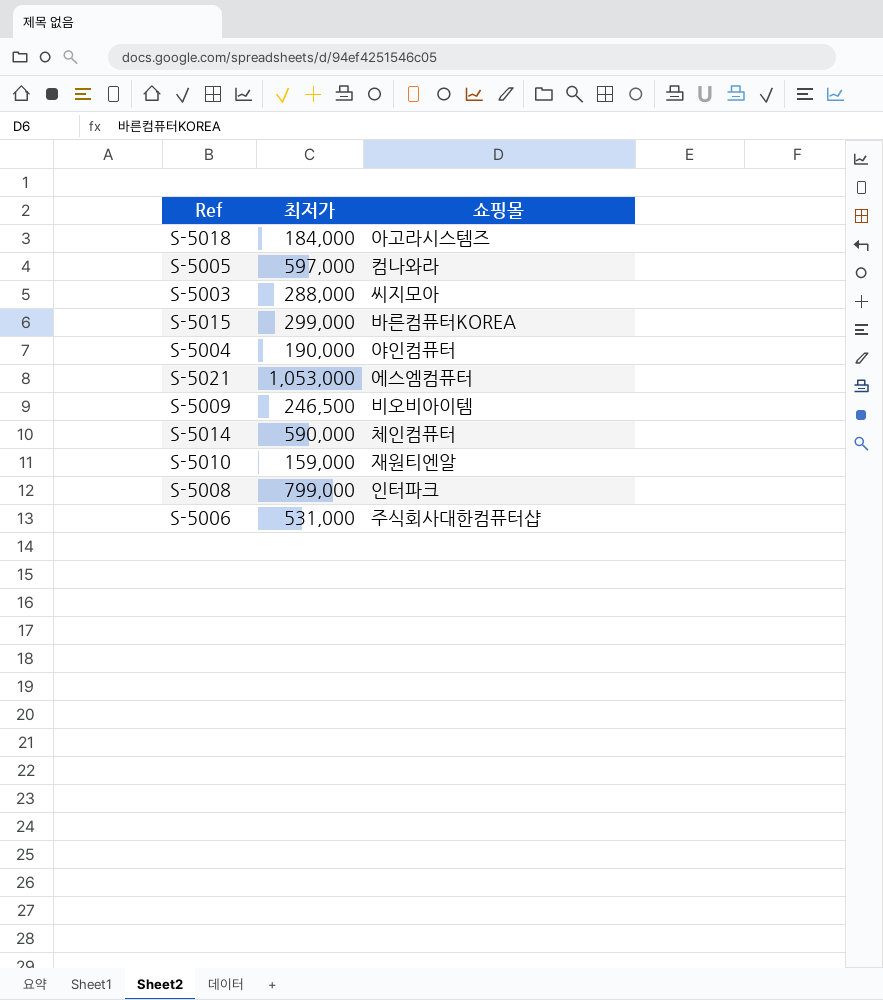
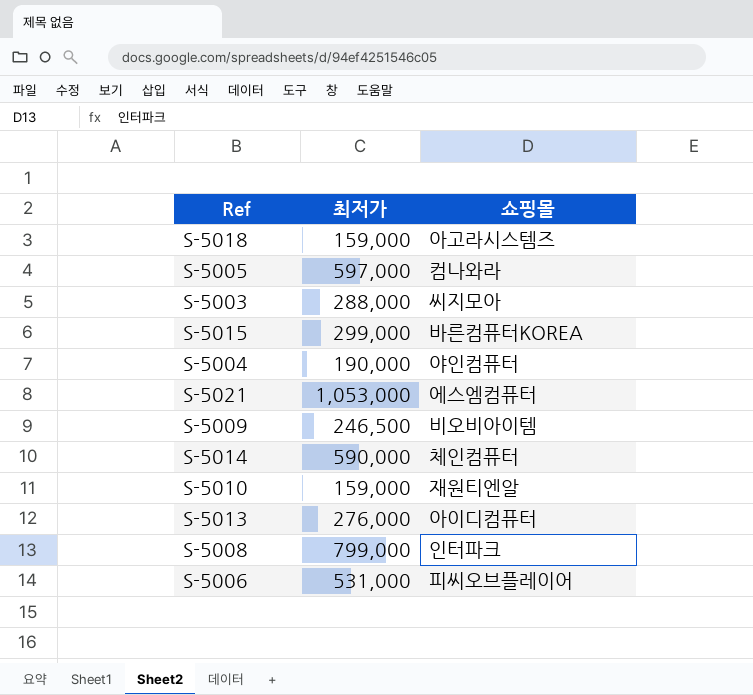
S-5018 | 최저가: 184,000 -> 159,000
row S-5013: none -> 276,000 | 아이디컴퓨터
S-5006 | 쇼핑몰: 주식회사대한컴퓨터샵 -> 피씨오브플레이어

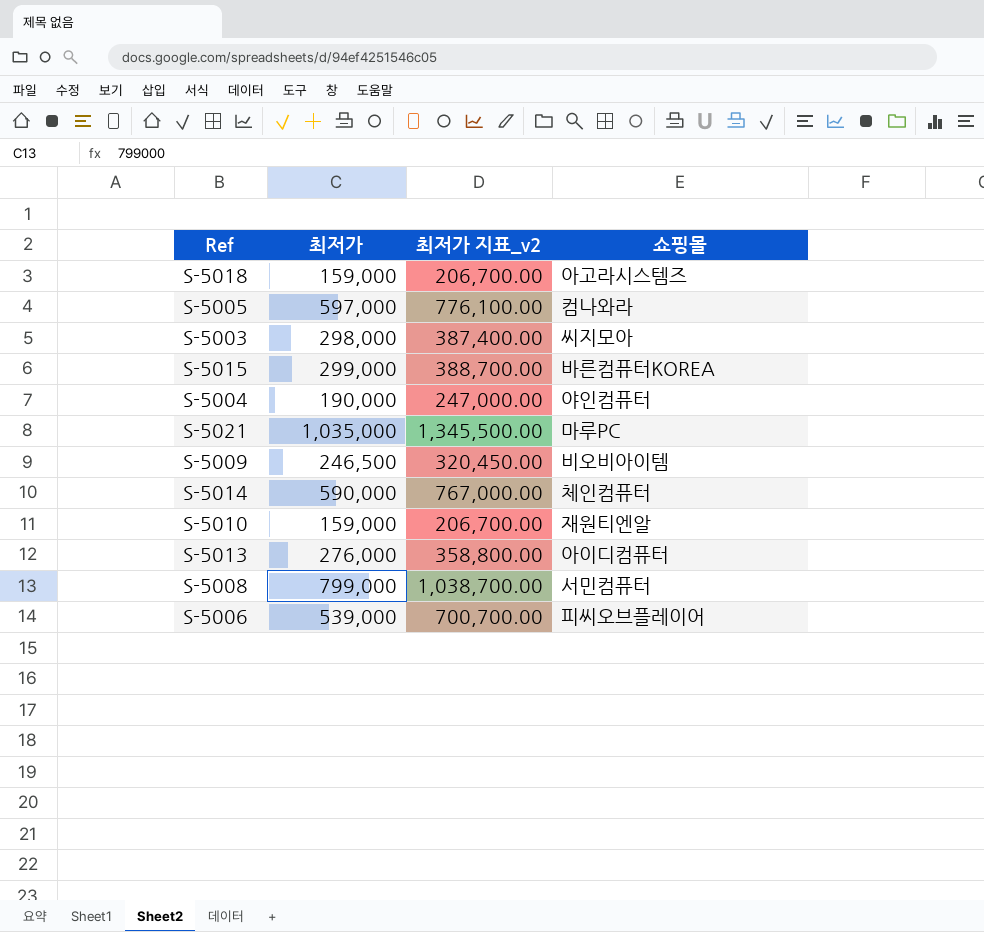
column 최저가 지표_v2 | formula: none -> [최저가] * 1.3
S-5003 | 최저가: 288,000 -> 298,000
S-5021 | 최저가: 1,053,000 -> 1,035,000
S-5021 | 쇼핑몰: 에스엠컴퓨터 -> 마루PC
S-5008 | 쇼핑몰: 인터파크 -> 서민컴퓨터
S-5006 | 최저가: 531,000 -> 539,000

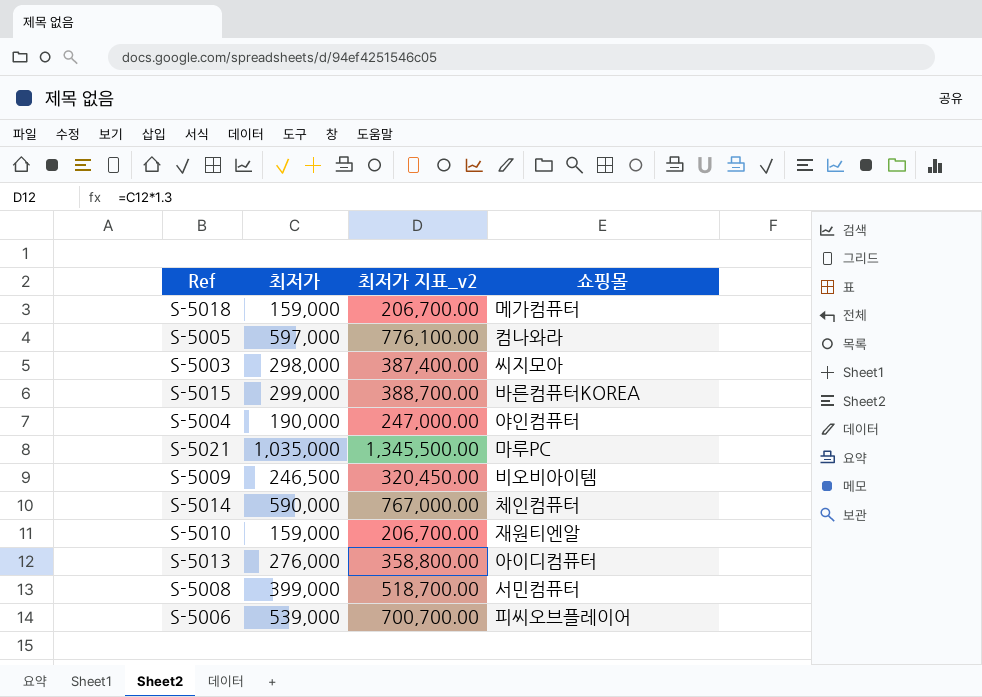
S-5018 | 쇼핑몰: 아고라시스템즈 -> 메가컴퓨터
S-5008 | 최저가: 799,000 -> 399,000
S-5008 | 최저가 지표_v2: 1,038,700.00 -> 518,700.00

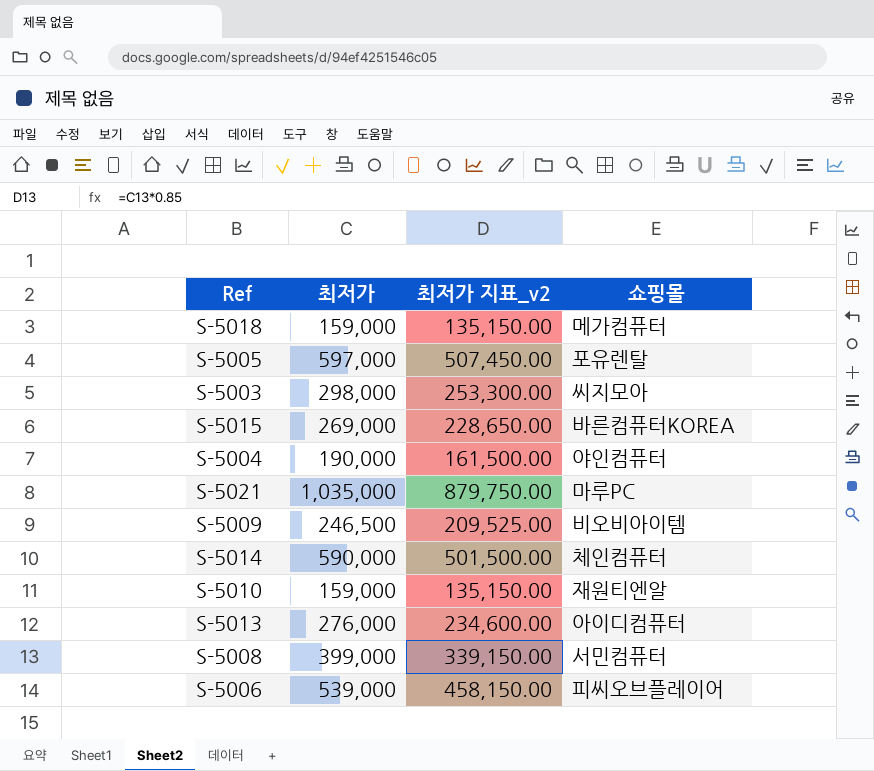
column 최저가 지표_v2 | formula: [최저가] * 1.3 -> [최저가] * 0.85
S-5005 | 쇼핑몰: 컴나와라 -> 포유렌탈
S-5015 | 최저가: 299,000 -> 269,000

